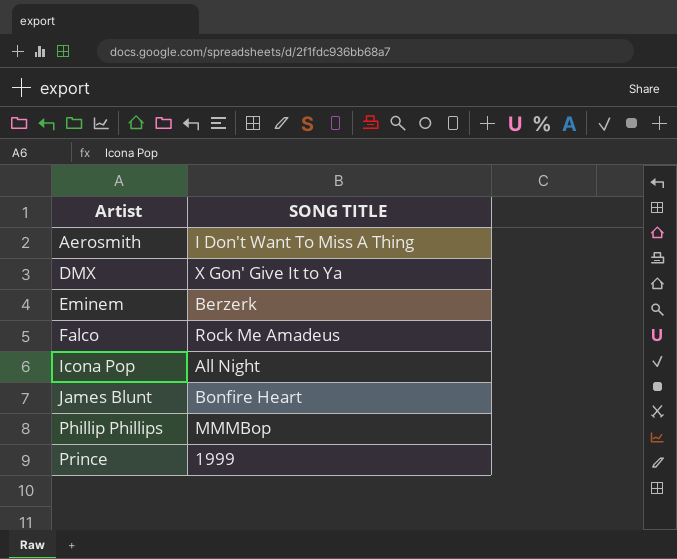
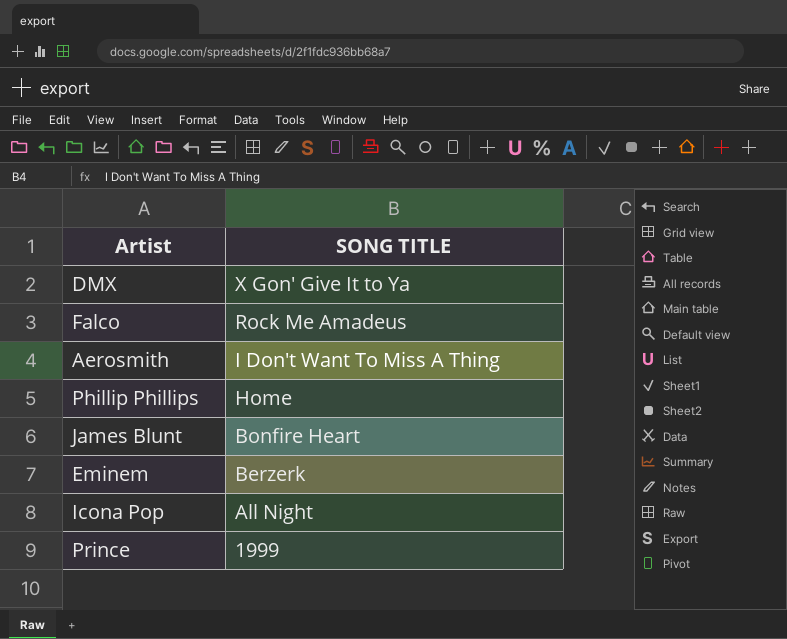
row order: Artist ascending -> SONG TITLE descending
Phillip Phillips | SONG TITLE: MMMBop -> Home

